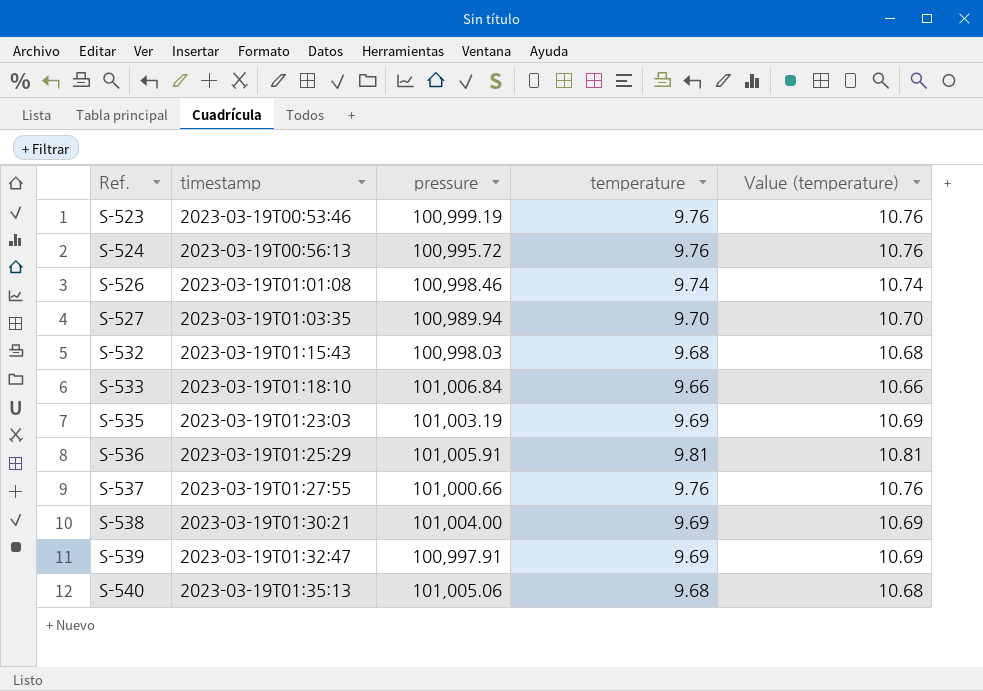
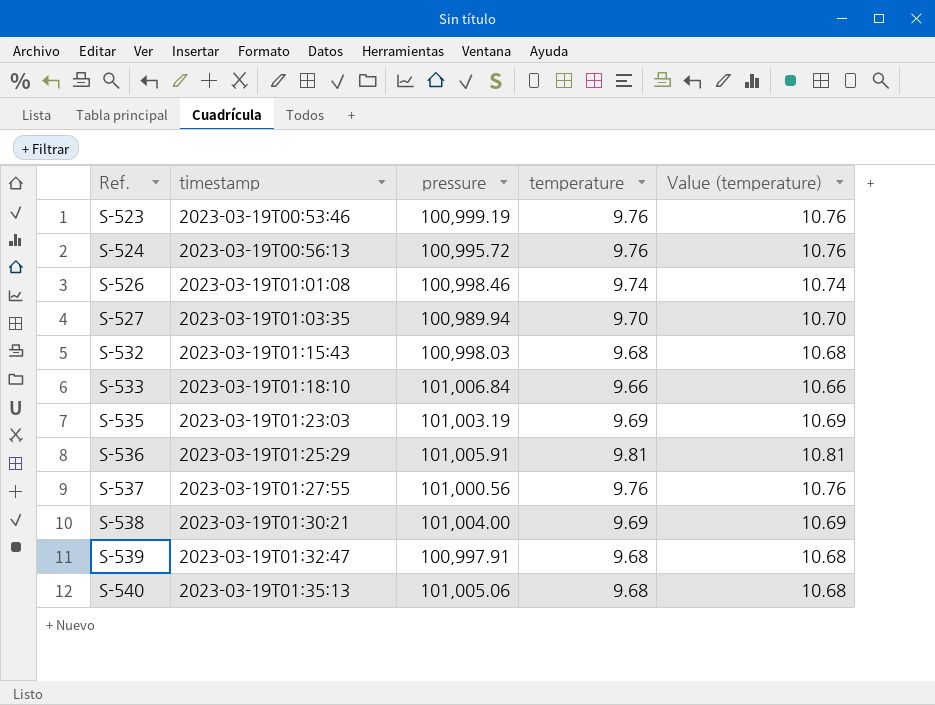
S-537 | pressure: 101,000.66 -> 101,000.56
S-539 | temperature: 9.69 -> 9.68
S-539 | Value (temperature): 10.69 -> 10.68

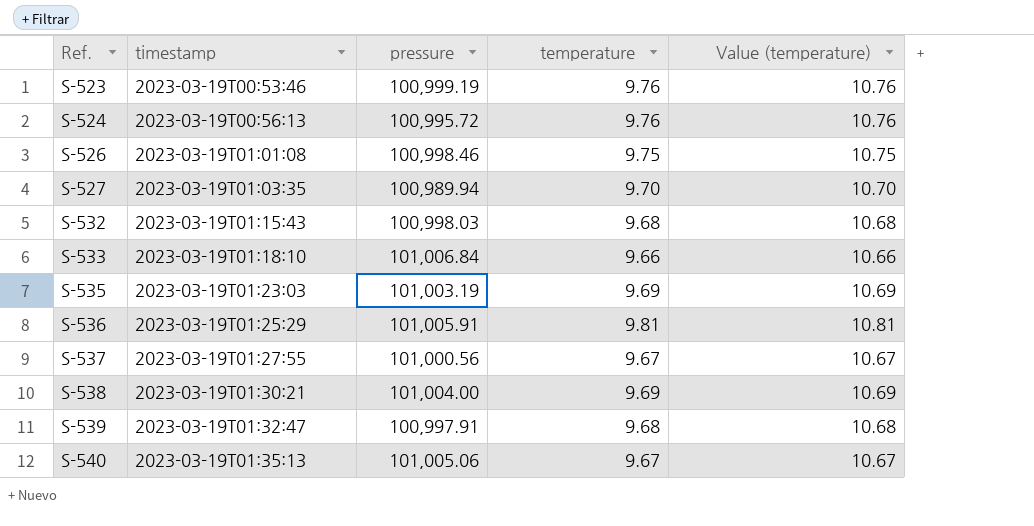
S-526 | temperature: 9.74 -> 9.75
S-526 | Value (temperature): 10.74 -> 10.75
S-537 | temperature: 9.76 -> 9.67
S-537 | Value (temperature): 10.76 -> 10.67
S-540 | temperature: 9.68 -> 9.67
S-540 | Value (temperature): 10.68 -> 10.67

